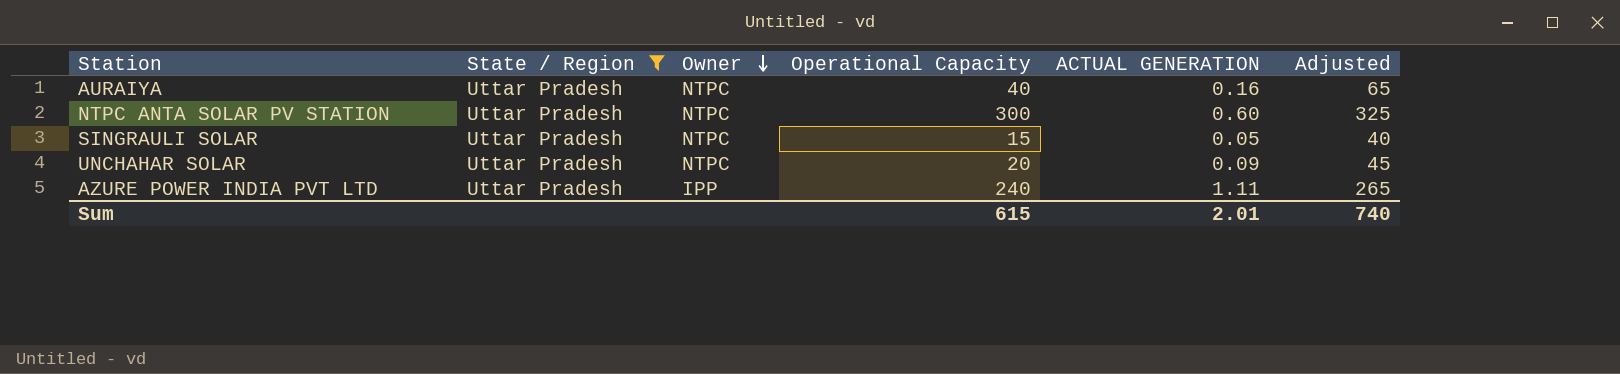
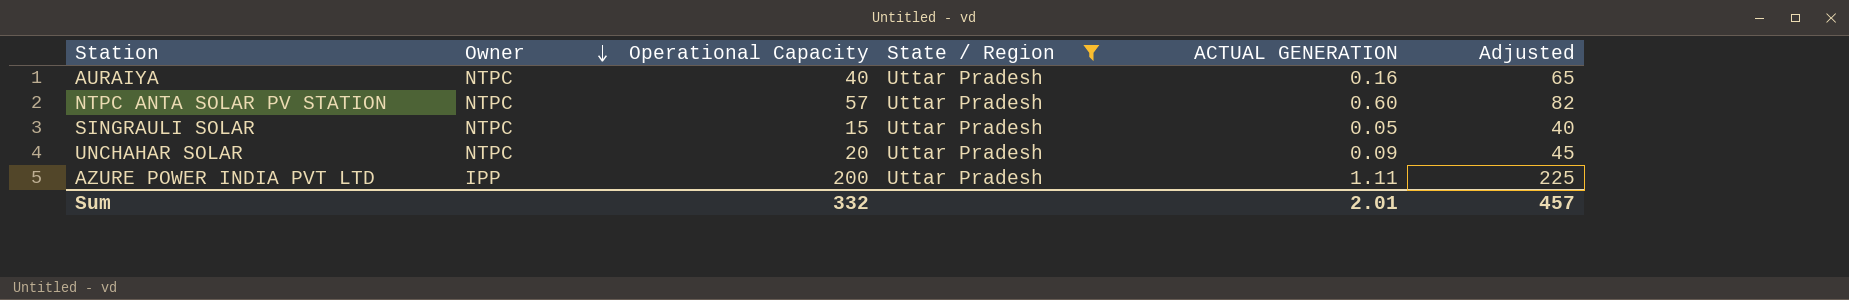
column State / Region | position: 2 -> 4
NTPC ANTA SOLAR PV STATION | Operational Capacity: 300 -> 57
NTPC ANTA SOLAR PV STATION | Adjusted: 325 -> 82
AZURE POWER INDIA PVT LTD | Operational Capacity: 240 -> 200
AZURE POWER INDIA PVT LTD | Adjusted: 265 -> 225
Sum | Operational Capacity: 615 -> 332
Sum | Adjusted: 740 -> 457

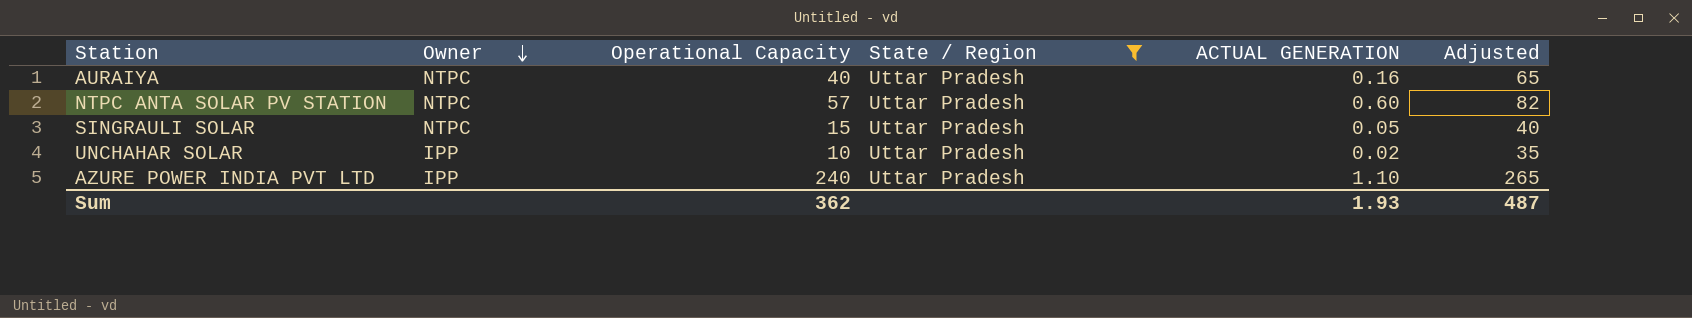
UNCHAHAR SOLAR | Owner: NTPC -> IPP
UNCHAHAR SOLAR | Operational Capacity: 20 -> 10
UNCHAHAR SOLAR | ACTUAL GENERATION: 0.09 -> 0.02
UNCHAHAR SOLAR | Adjusted: 45 -> 35
AZURE POWER INDIA PVT LTD | Operational Capacity: 200 -> 240
AZURE POWER INDIA PVT LTD | ACTUAL GENERATION: 1.11 -> 1.10
AZURE POWER INDIA PVT LTD | Adjusted: 225 -> 265
Sum | Operational Capacity: 332 -> 362
Sum | ACTUAL GENERATION: 2.01 -> 1.93
Sum | Adjusted: 457 -> 487

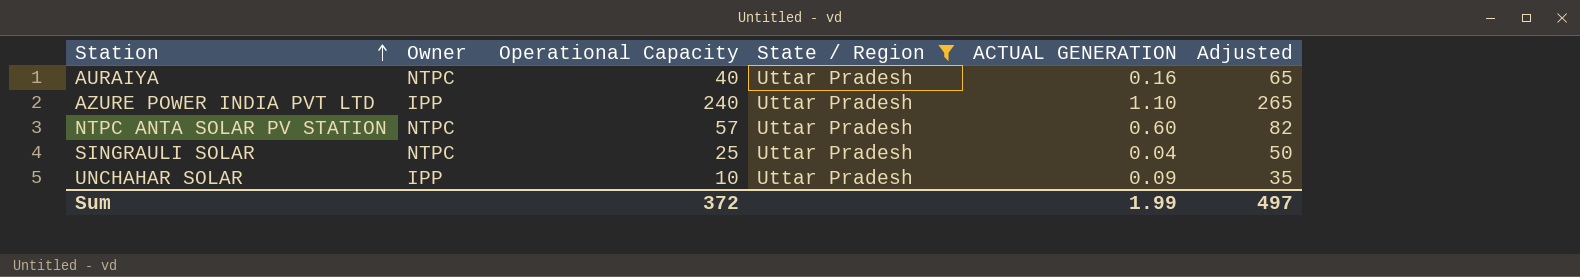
row order: Owner descending -> Station ascending
SINGRAULI SOLAR | Operational Capacity: 15 -> 25
SINGRAULI SOLAR | ACTUAL GENERATION: 0.05 -> 0.04
SINGRAULI SOLAR | Adjusted: 40 -> 50
UNCHAHAR SOLAR | ACTUAL GENERATION: 0.02 -> 0.09
Sum | Operational Capacity: 362 -> 372
Sum | ACTUAL GENERATION: 1.93 -> 1.99
Sum | Adjusted: 487 -> 497

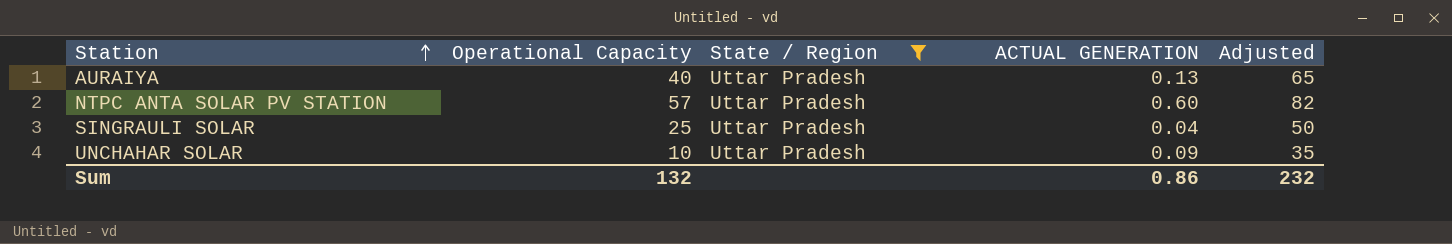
column Owner | position: 2 -> none
row AZURE POWER INDIA PVT LTD: IPP | 240 | Uttar Pradesh | 1.10 | 265 -> none
AURAIYA | ACTUAL GENERATION: 0.16 -> 0.13
Sum | Operational Capacity: 372 -> 132
Sum | ACTUAL GENERATION: 1.99 -> 0.86
Sum | Adjusted: 497 -> 232

